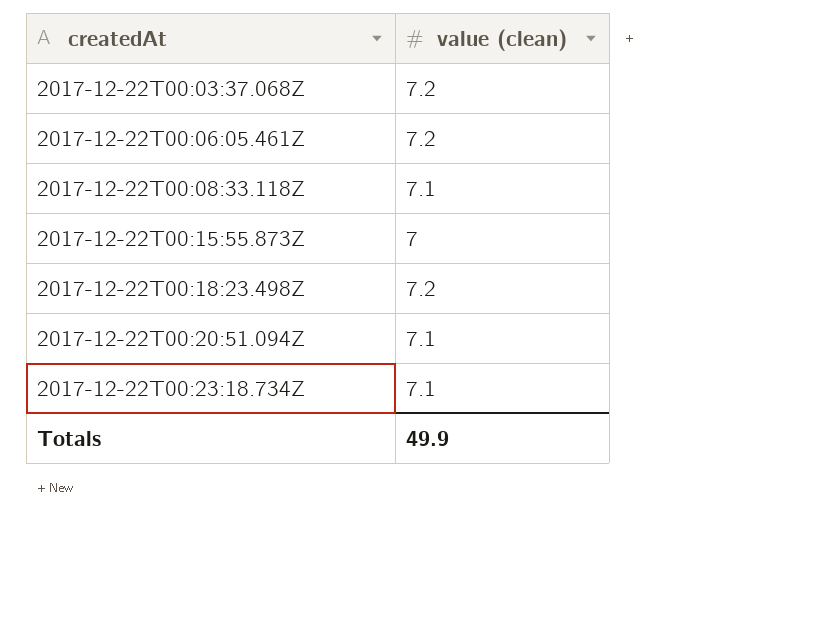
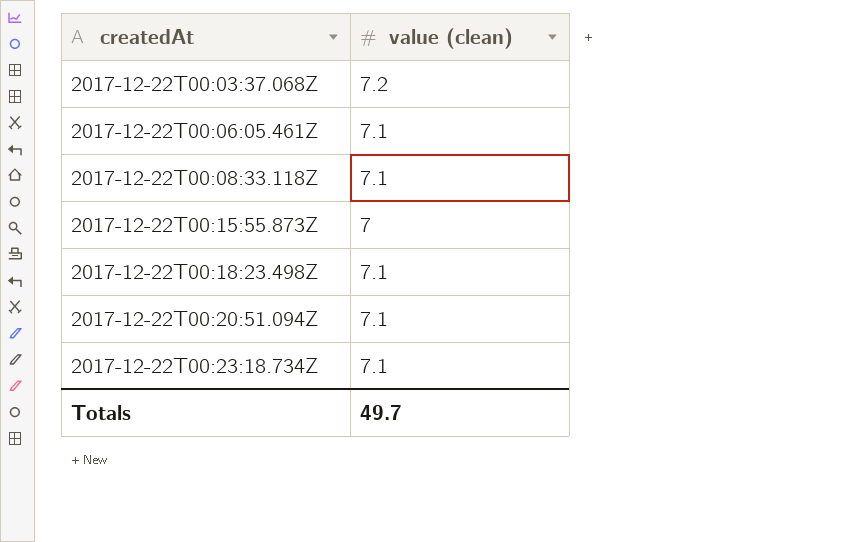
2017-12-22T00:06:05.461Z | value (clean): 7.2 -> 7.1
2017-12-22T00:18:23.498Z | value (clean): 7.2 -> 7.1
Totals | value (clean): 49.9 -> 49.7

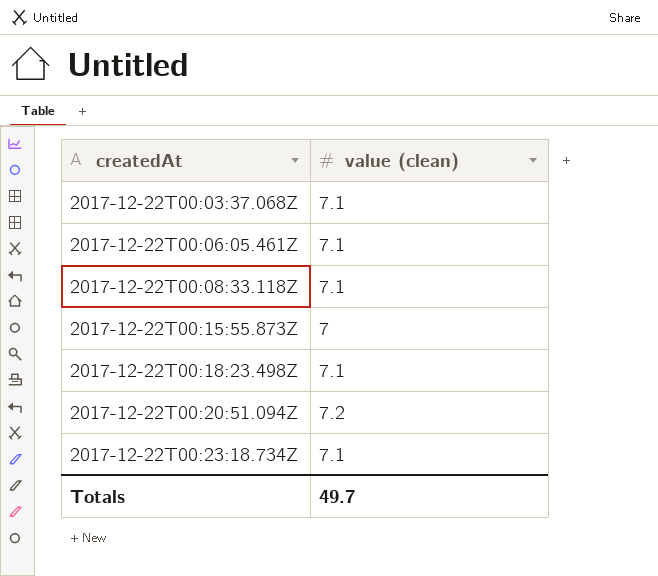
2017-12-22T00:03:37.068Z | value (clean): 7.2 -> 7.1
2017-12-22T00:20:51.094Z | value (clean): 7.1 -> 7.2

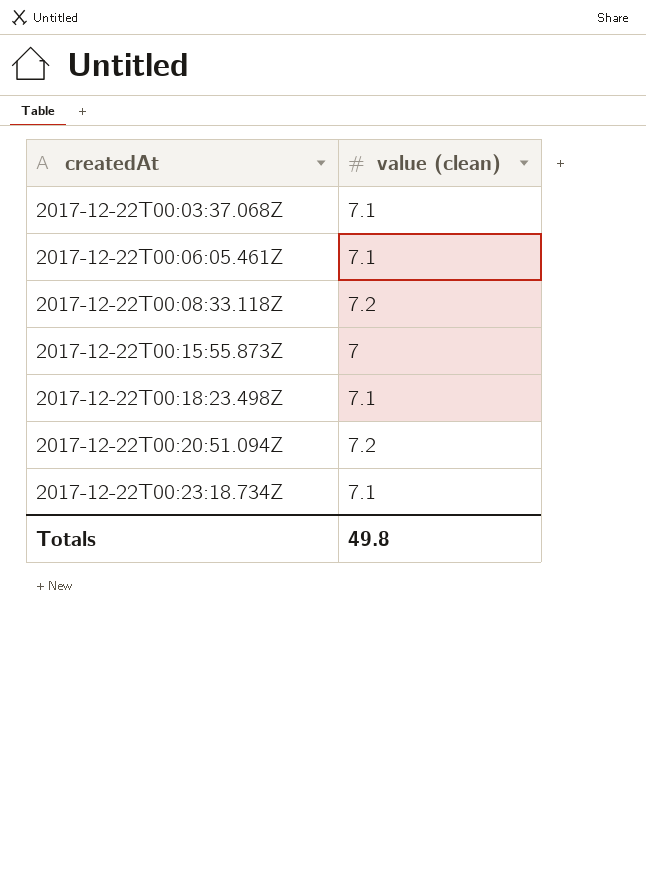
2017-12-22T00:08:33.118Z | value (clean): 7.1 -> 7.2
Totals | value (clean): 49.7 -> 49.8

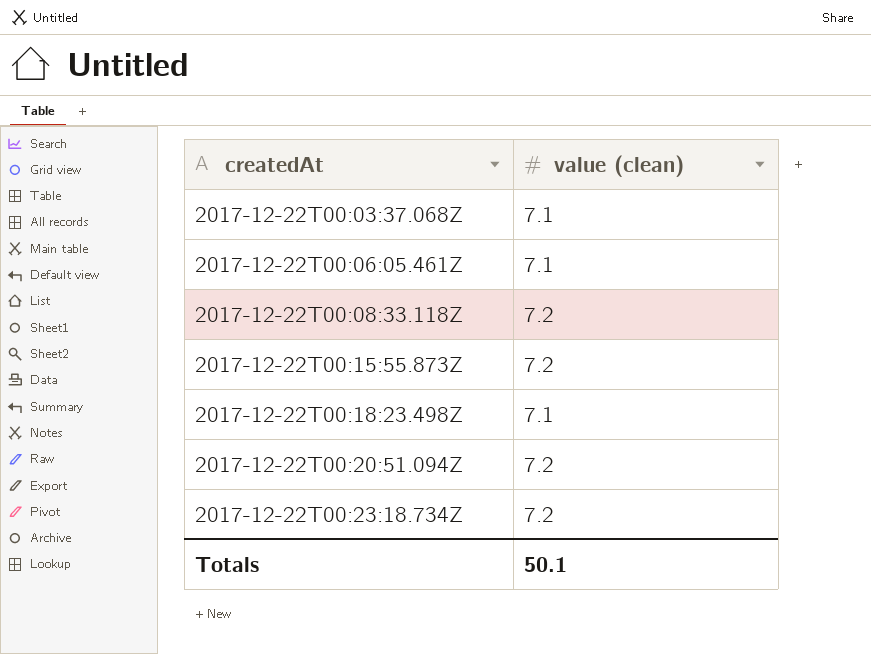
2017-12-22T00:15:55.873Z | value (clean): 7 -> 7.2
2017-12-22T00:23:18.734Z | value (clean): 7.1 -> 7.2
Totals | value (clean): 49.8 -> 50.1

